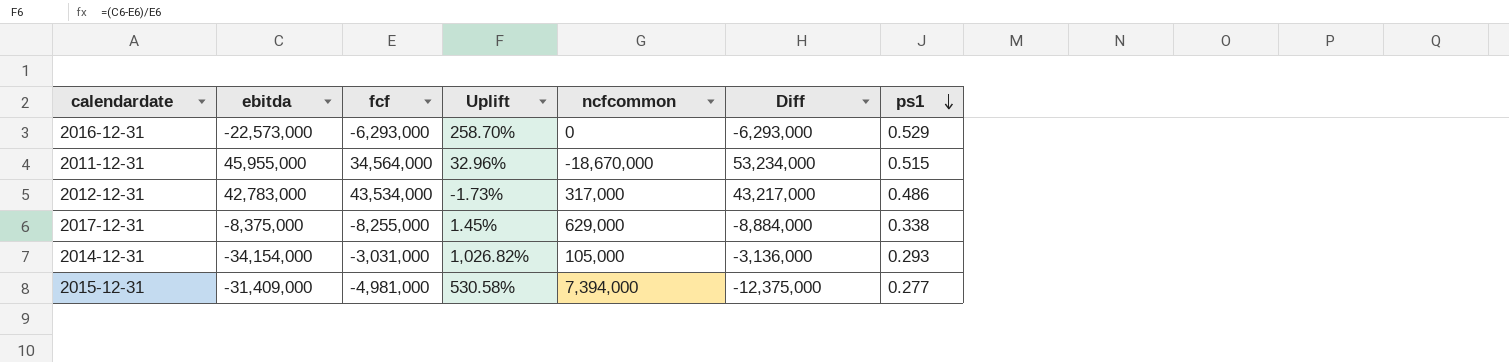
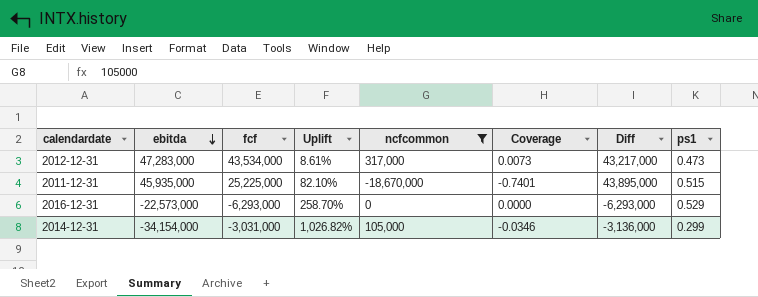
filter: none -> ncfcommon <= 317,000
row order: ps1 descending -> ebitda descending
column Coverage | formula: none -> [ncfcommon] / [fcf]
2012-12-31 | ebitda: 42,783,000 -> 47,283,000
2012-12-31 | Uplift: -1.73% -> 8.61%
2012-12-31 | ps1: 0.486 -> 0.473
2011-12-31 | ebitda: 45,955,000 -> 45,935,000
2011-12-31 | fcf: 34,564,000 -> 25,225,000
2011-12-31 | Uplift: 32.96% -> 82.10%
2011-12-31 | Diff: 53,234,000 -> 43,895,000
2014-12-31 | ps1: 0.293 -> 0.299

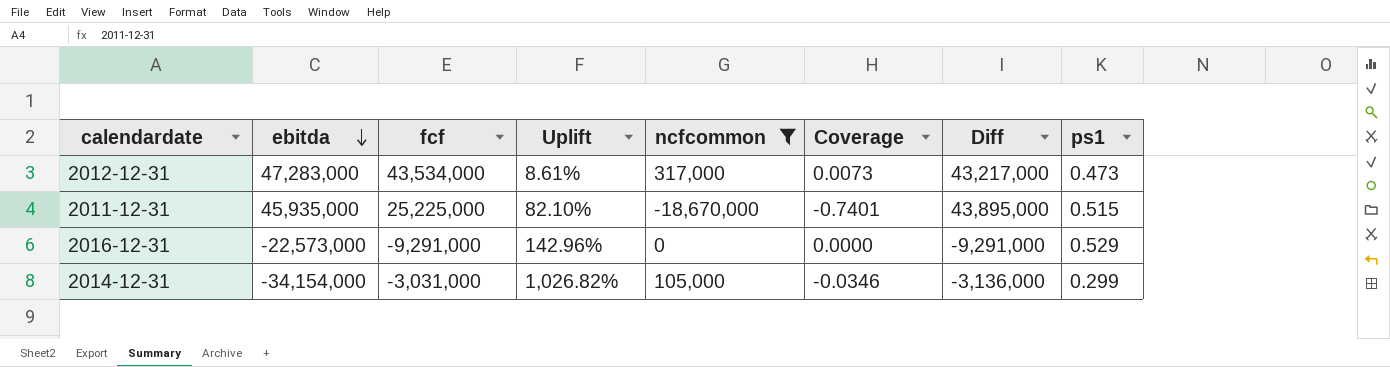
2016-12-31 | fcf: -6,293,000 -> -9,291,000
2016-12-31 | Uplift: 258.70% -> 142.96%
2016-12-31 | Diff: -6,293,000 -> -9,291,000

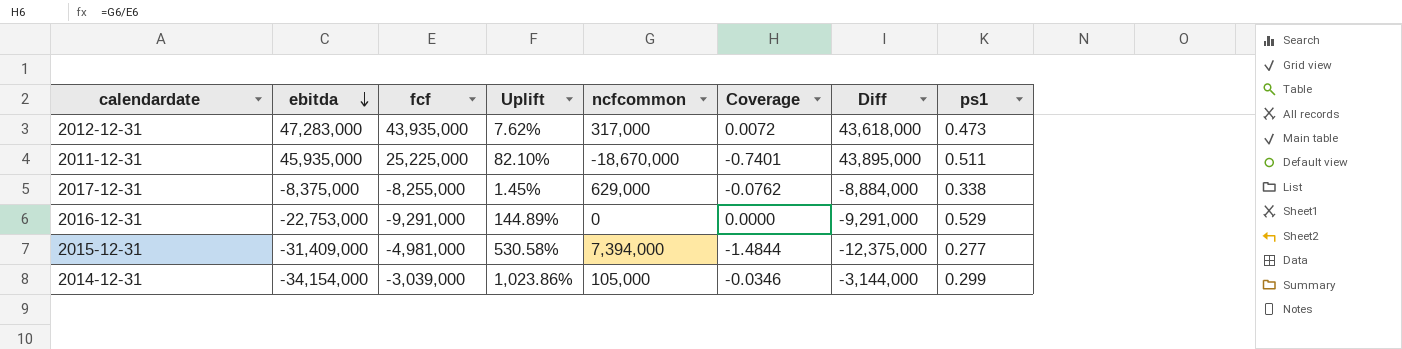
filter: ncfcommon <= 317,000 -> none
2012-12-31 | fcf: 43,534,000 -> 43,935,000
2012-12-31 | Uplift: 8.61% -> 7.62%
2012-12-31 | Coverage: 0.0073 -> 0.0072
2012-12-31 | Diff: 43,217,000 -> 43,618,000
2011-12-31 | ps1: 0.515 -> 0.511
2016-12-31 | ebitda: -22,573,000 -> -22,753,000
2016-12-31 | Uplift: 142.96% -> 144.89%
2014-12-31 | fcf: -3,031,000 -> -3,039,000
2014-12-31 | Uplift: 1,026.82% -> 1,023.86%
2014-12-31 | Diff: -3,136,000 -> -3,144,000

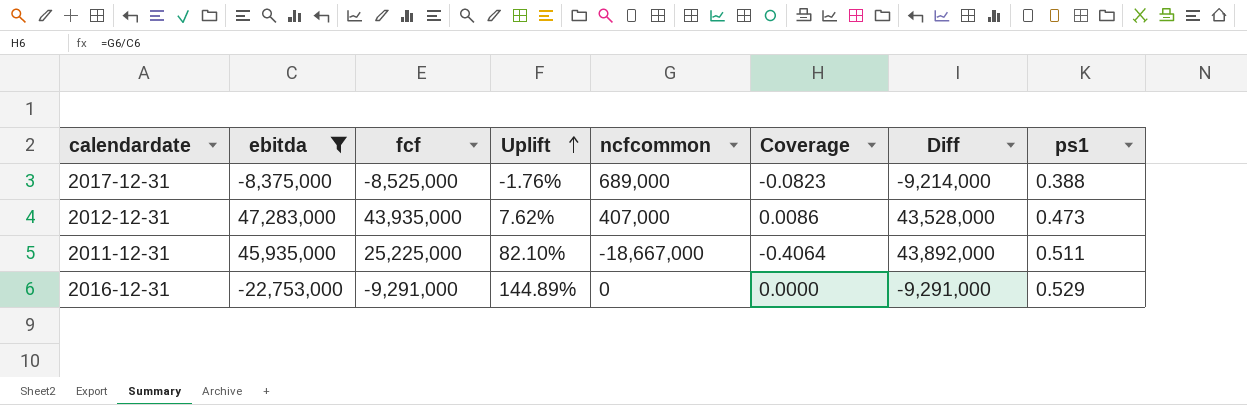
filter: none -> ebitda >= -22,753,000
row order: ebitda descending -> Uplift ascending
column Coverage | formula: [ncfcommon] / [fcf] -> [ncfcommon] / [ebitda]
2017-12-31 | fcf: -8,255,000 -> -8,525,000
2017-12-31 | Uplift: 1.45% -> -1.76%
2017-12-31 | ncfcommon: 629,000 -> 689,000
2017-12-31 | Diff: -8,884,000 -> -9,214,000
2017-12-31 | ps1: 0.338 -> 0.388
2012-12-31 | ncfcommon: 317,000 -> 407,000
2012-12-31 | Diff: 43,618,000 -> 43,528,000
2011-12-31 | ncfcommon: -18,670,000 -> -18,667,000
2011-12-31 | Diff: 43,895,000 -> 43,892,000

